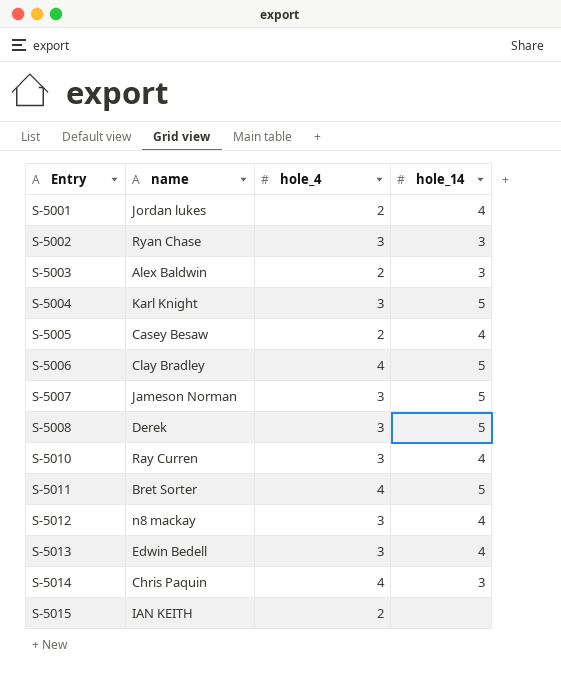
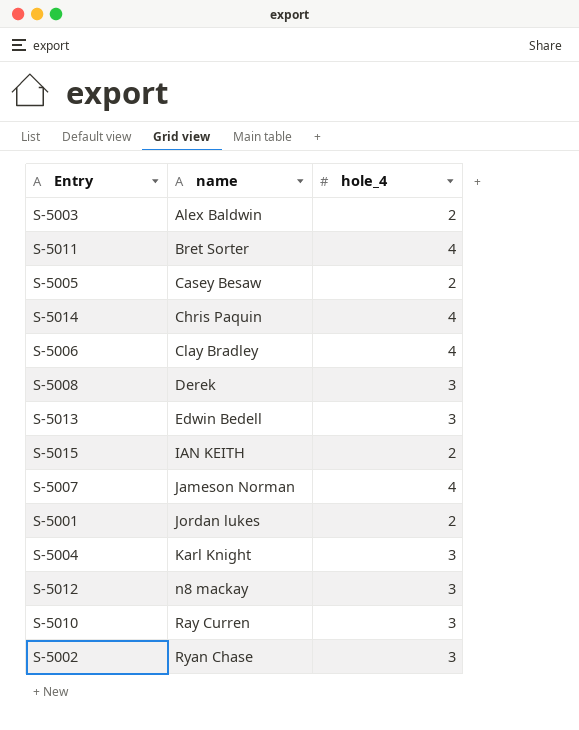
row order: Entry ascending -> name ascending
column hole_14 | position: 4 -> none
S-5007 | hole_4: 3 -> 4

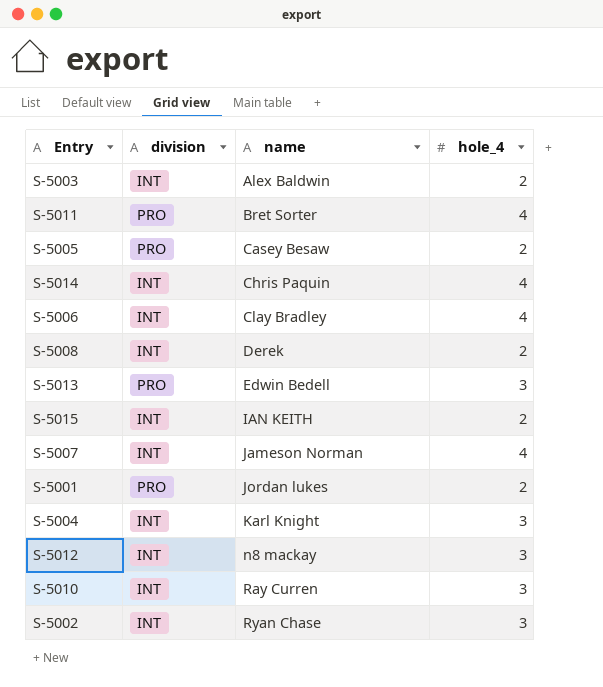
column division | position: none -> 2
S-5008 | hole_4: 3 -> 2

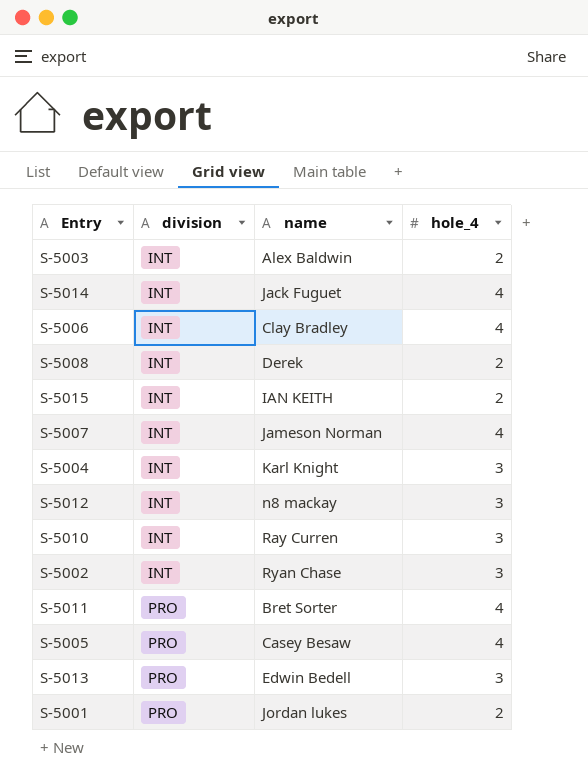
row order: name ascending -> division ascending
S-5014 | name: Chris Paquin -> Jack Fuguet
S-5005 | hole_4: 2 -> 4

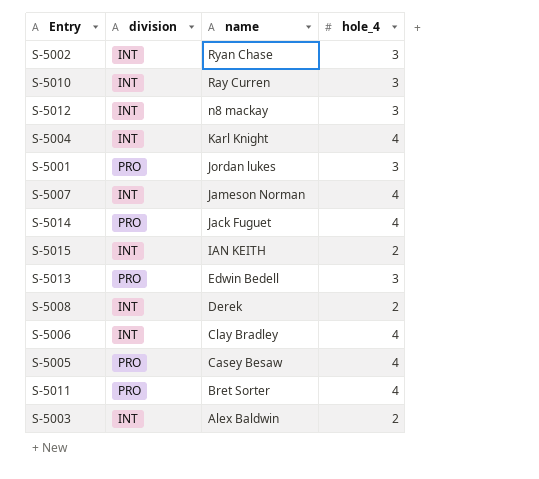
row order: division ascending -> name descending
S-5004 | hole_4: 3 -> 4
S-5001 | hole_4: 2 -> 3
S-5014 | division: INT -> PRO

